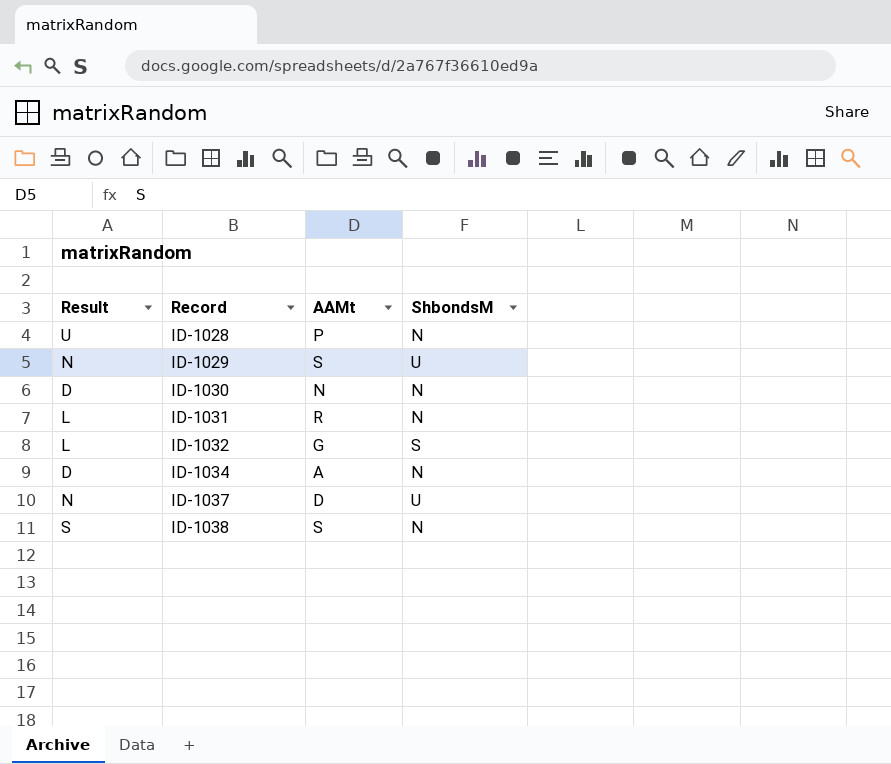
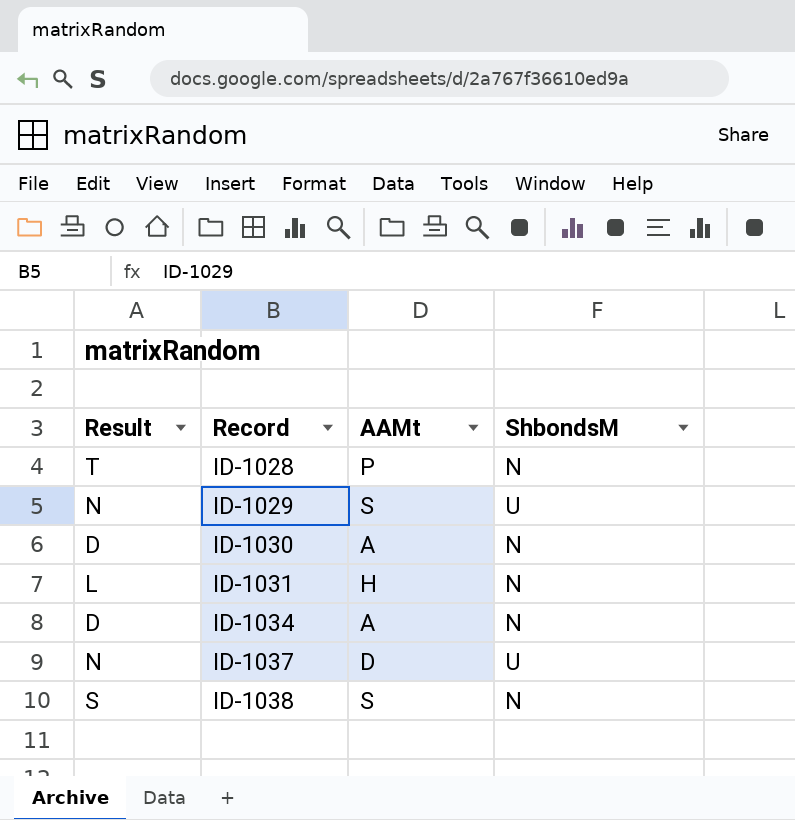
row ID-1032: L | G | S -> none
ID-1028 | Result: U -> T
ID-1030 | AAMt: N -> A
ID-1031 | AAMt: R -> H

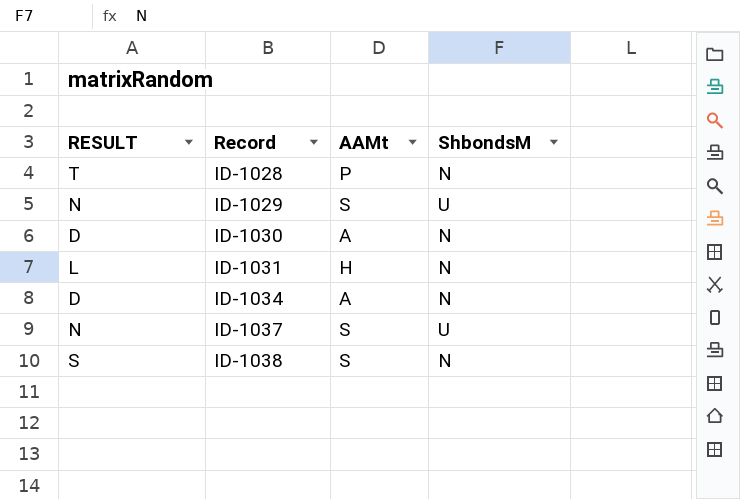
column name: Result -> RESULT
ID-1037 | AAMt: D -> S

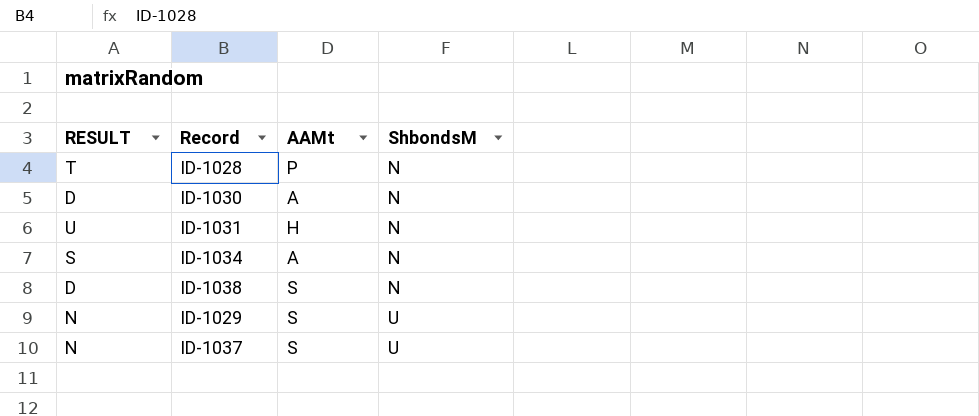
row order: Record ascending -> ShbondsM ascending
ID-1031 | RESULT: L -> U
ID-1034 | RESULT: D -> S
ID-1038 | RESULT: S -> D

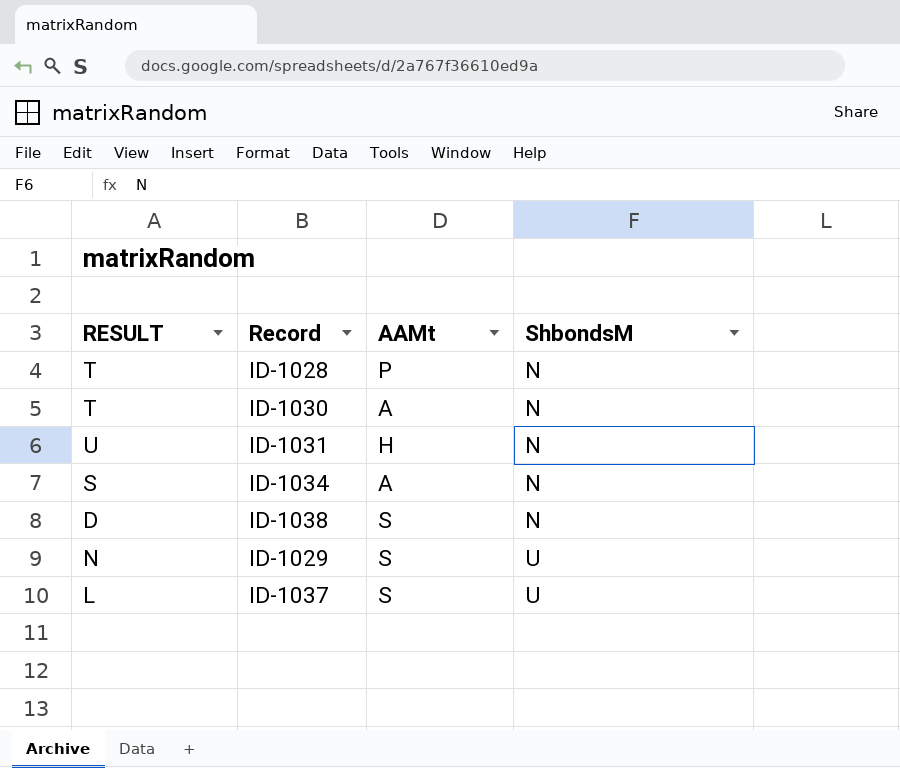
ID-1030 | RESULT: D -> T
ID-1037 | RESULT: N -> L

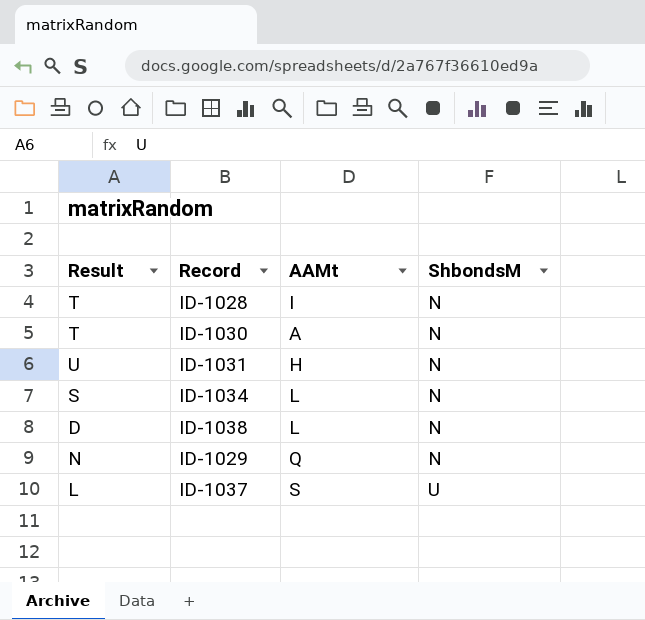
column name: RESULT -> Result
ID-1028 | AAMt: P -> I
ID-1034 | AAMt: A -> L
ID-1038 | AAMt: S -> L
ID-1029 | AAMt: S -> Q
ID-1029 | ShbondsM: U -> N

